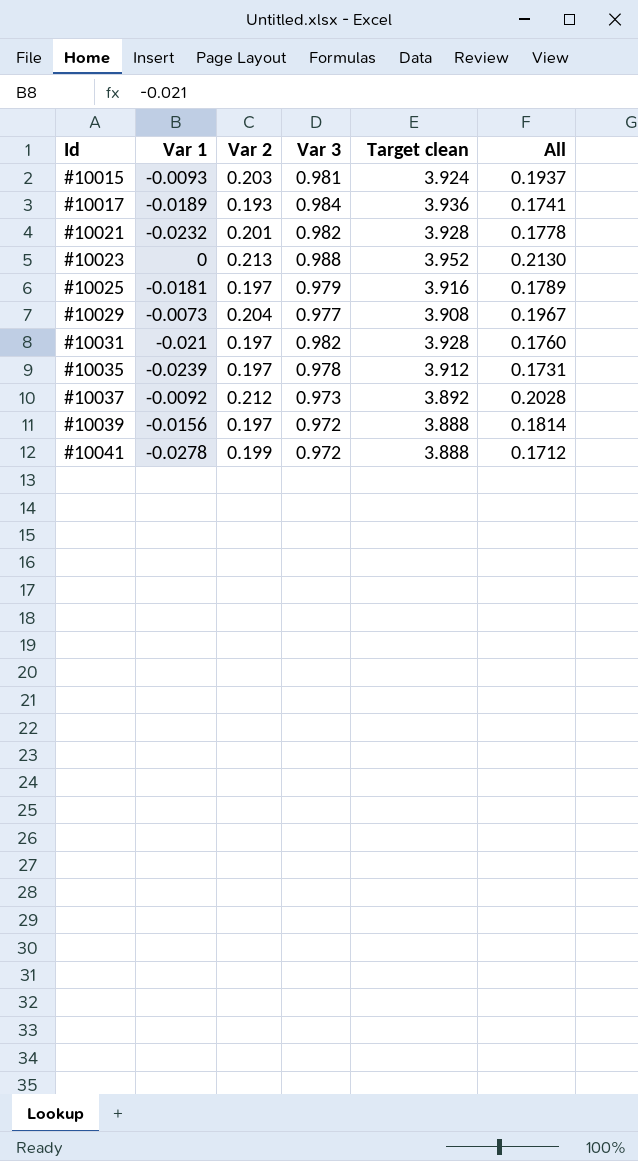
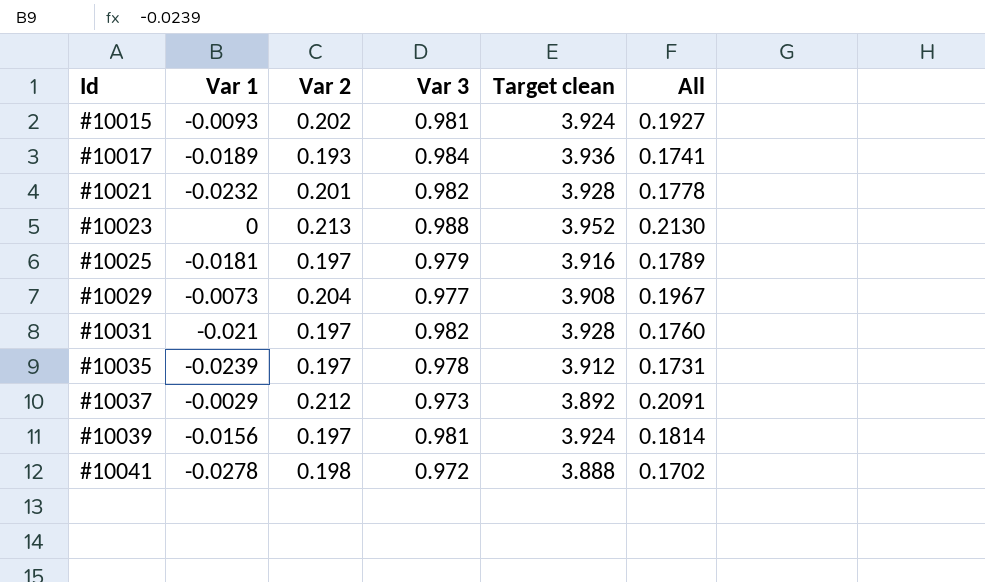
#10015 | Var 2: 0.203 -> 0.202
#10015 | All: 0.1937 -> 0.1927
#10037 | Var 1: -0.0092 -> -0.0029
#10037 | All: 0.2028 -> 0.2091
#10039 | Var 3: 0.972 -> 0.981
#10039 | Target clean: 3.888 -> 3.924
#10041 | Var 2: 0.199 -> 0.198
#10041 | All: 0.1712 -> 0.1702

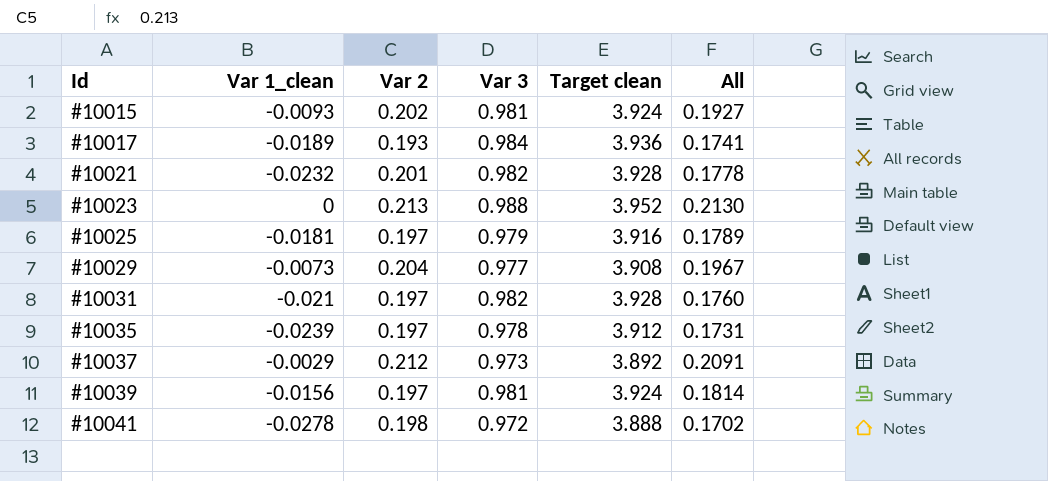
column name: Var 1 -> Var 1_clean

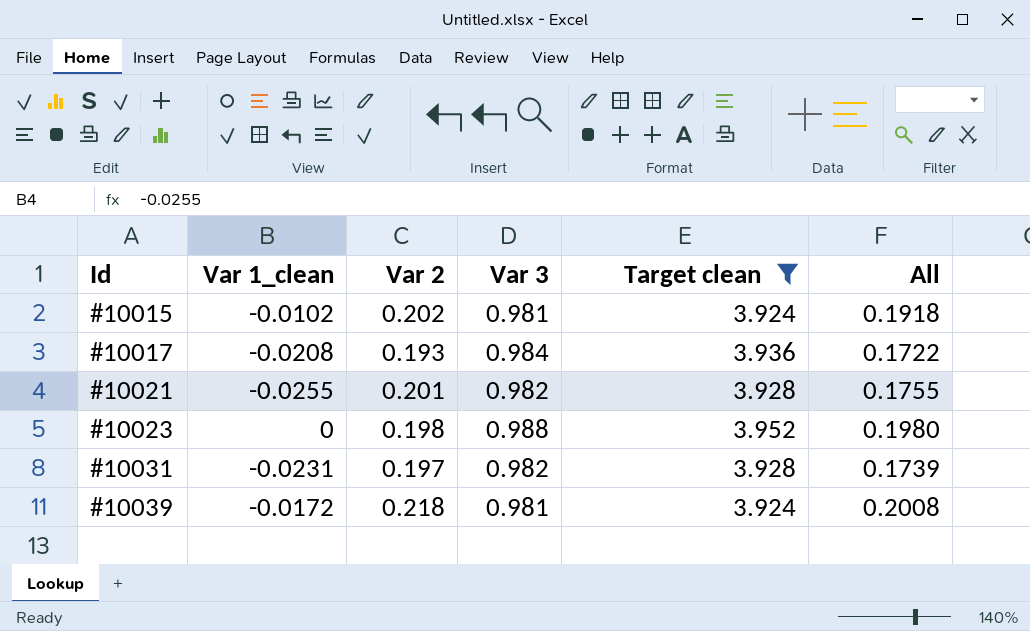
filter: none -> Target clean >= 3.924
#10015 | Var 1_clean: -0.0093 -> -0.0102
#10015 | All: 0.1927 -> 0.1918
#10017 | Var 1_clean: -0.0189 -> -0.0208
#10017 | All: 0.1741 -> 0.1722
#10021 | Var 1_clean: -0.0232 -> -0.0255
#10021 | All: 0.1778 -> 0.1755
#10023 | Var 2: 0.213 -> 0.198
#10023 | All: 0.2130 -> 0.1980
#10031 | Var 1_clean: -0.021 -> -0.0231
#10031 | All: 0.1760 -> 0.1739
#10039 | Var 1_clean: -0.0156 -> -0.0172
#10039 | Var 2: 0.197 -> 0.218
#10039 | All: 0.1814 -> 0.2008

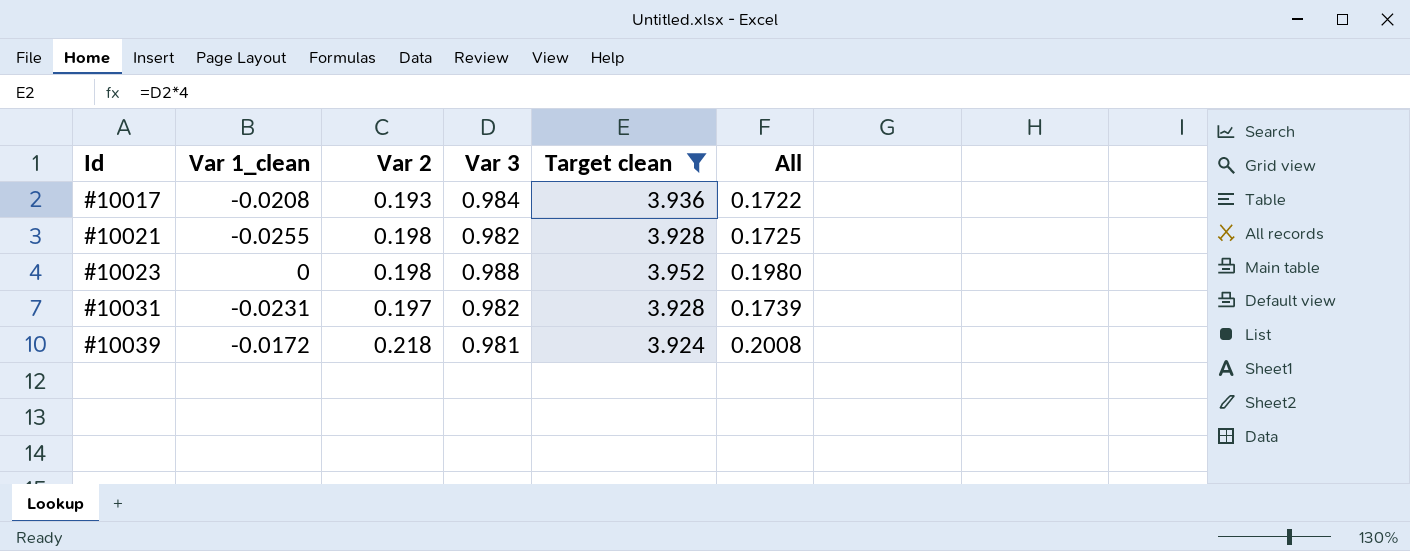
row #10015: -0.0102 | 0.202 | 0.981 | 3.924 | 0.1918 -> none
#10021 | Var 2: 0.201 -> 0.198
#10021 | All: 0.1755 -> 0.1725

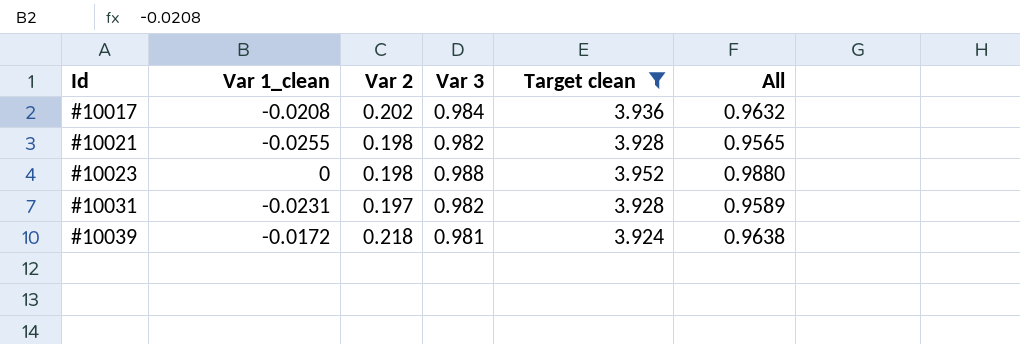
column All | formula: [Var 1_clean] + [Var 2] -> [Var 1_clean] + [Var 3]
#10017 | Var 2: 0.193 -> 0.202

